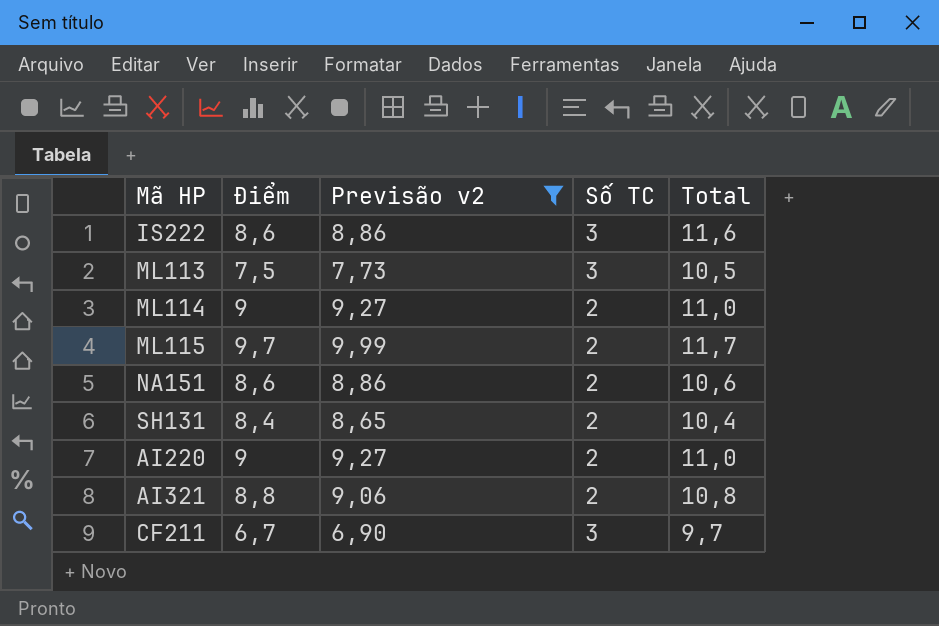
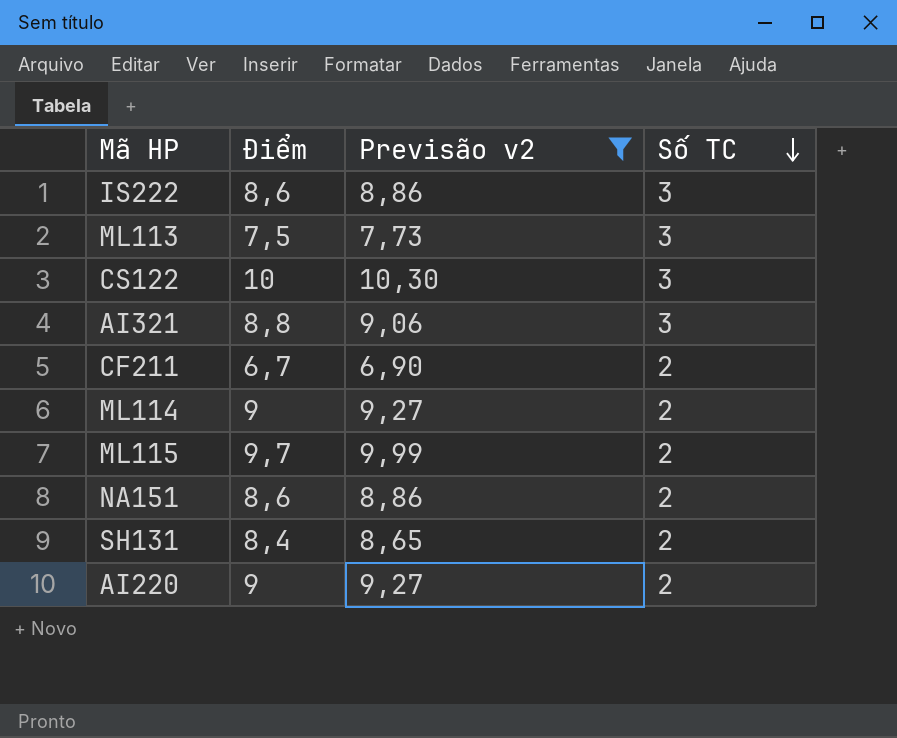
row order: none -> Số TC descending
column Total | formula: [Điểm] + [Số TC] -> none
row CS122: none -> 10 | 10,30 | 3
AI321 | Số TC: 2 -> 3
CF211 | Số TC: 3 -> 2

